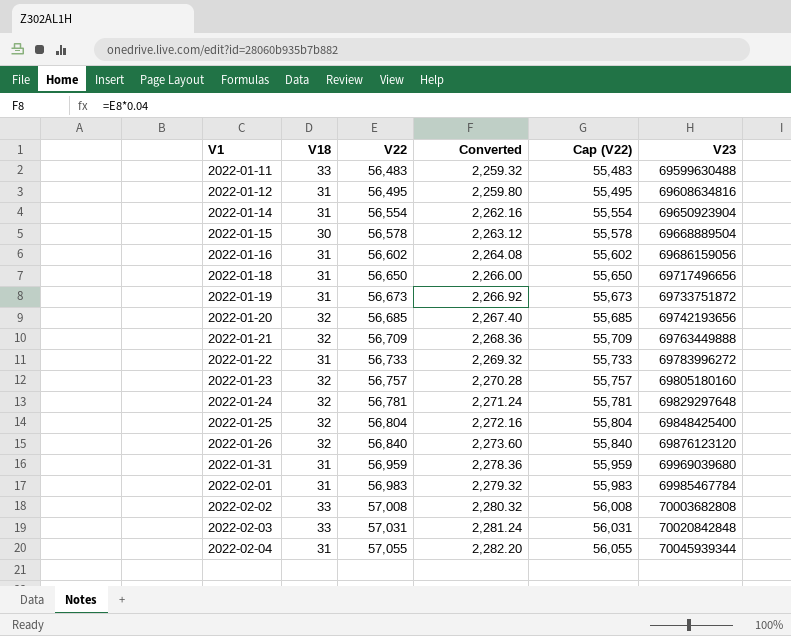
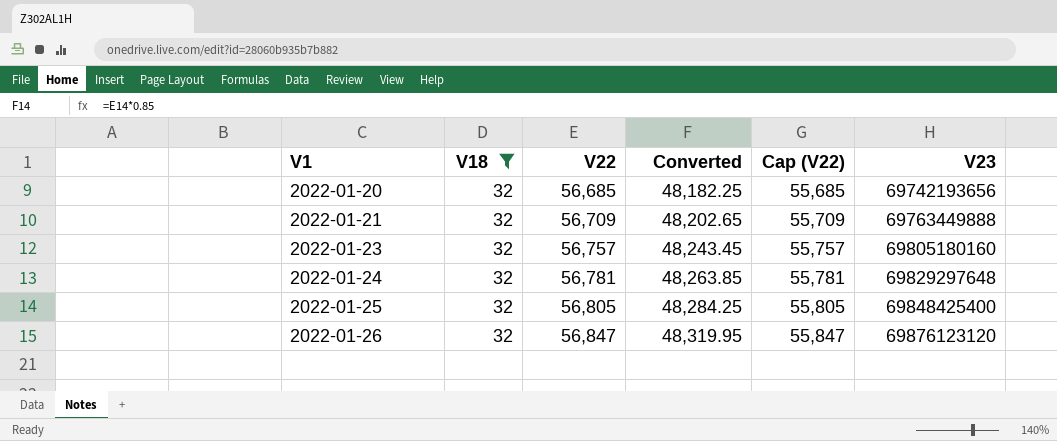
filter: none -> V18 = 32
column Converted | formula: [V22] * 0.04 -> [V22] * 0.85
2022-01-25 | V22: 56,804 -> 56,805
2022-01-25 | Cap (V22): 55,804 -> 55,805
2022-01-26 | V22: 56,840 -> 56,847
2022-01-26 | Cap (V22): 55,840 -> 55,847

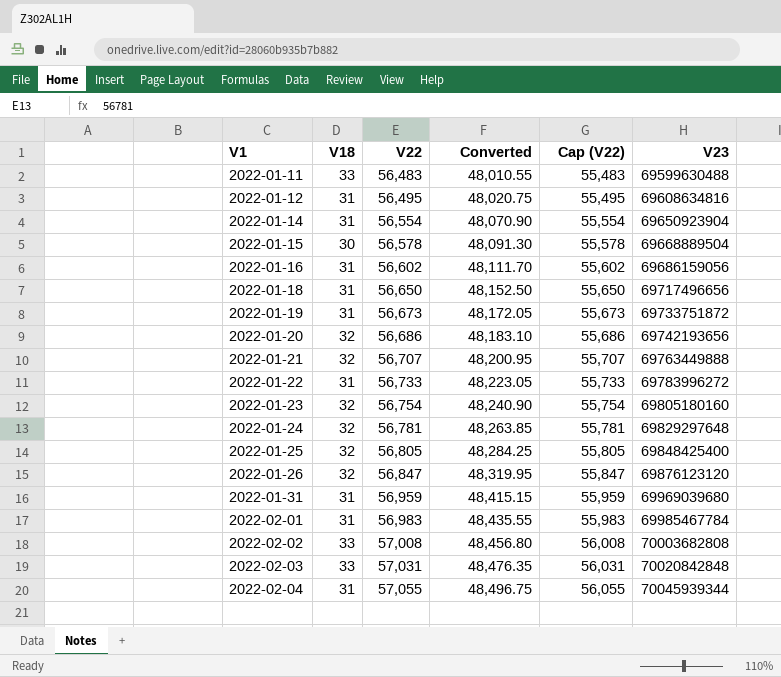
filter: V18 = 32 -> none
2022-01-20 | V22: 56,685 -> 56,686
2022-01-20 | Converted: 48,182.25 -> 48,183.10
2022-01-20 | Cap (V22): 55,685 -> 55,686
2022-01-21 | V22: 56,709 -> 56,707
2022-01-21 | Converted: 48,202.65 -> 48,200.95
2022-01-21 | Cap (V22): 55,709 -> 55,707
2022-01-23 | V22: 56,757 -> 56,754
2022-01-23 | Converted: 48,243.45 -> 48,240.90
2022-01-23 | Cap (V22): 55,757 -> 55,754

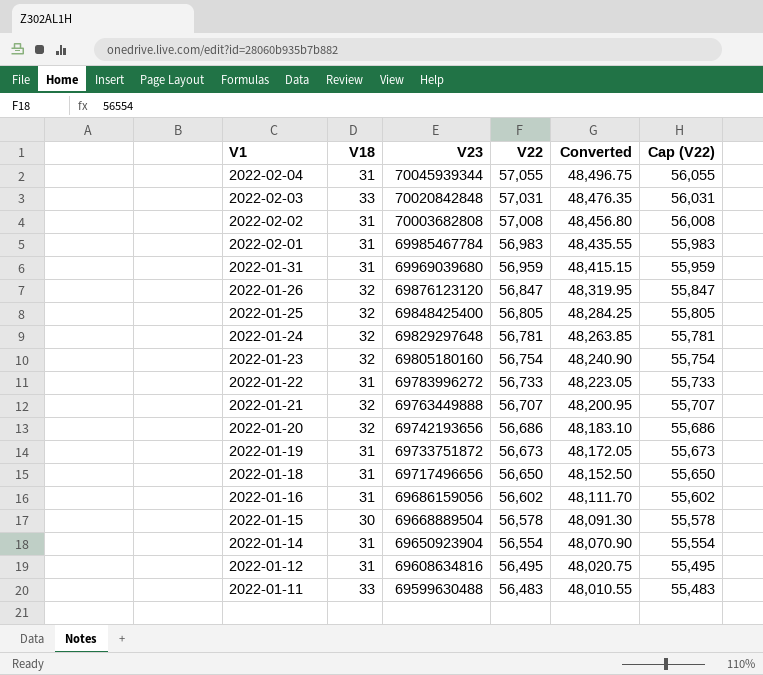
row order: V1 ascending -> V1 descending
column V23 | position: 6 -> 3
2022-02-02 | V18: 33 -> 31

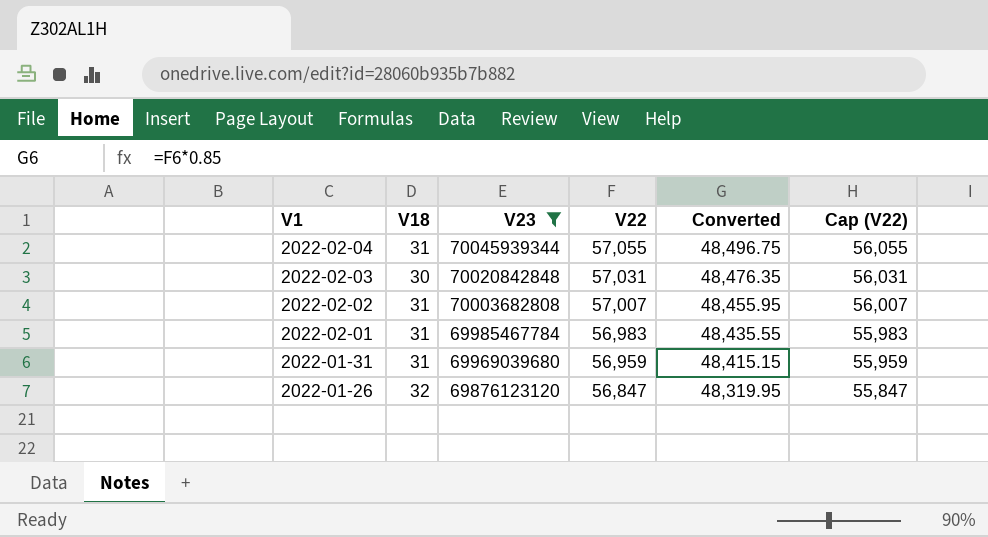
filter: none -> V23 >= 69876123120
2022-02-03 | V18: 33 -> 30
2022-02-02 | V22: 57,008 -> 57,007
2022-02-02 | Converted: 48,456.80 -> 48,455.95
2022-02-02 | Cap (V22): 56,008 -> 56,007

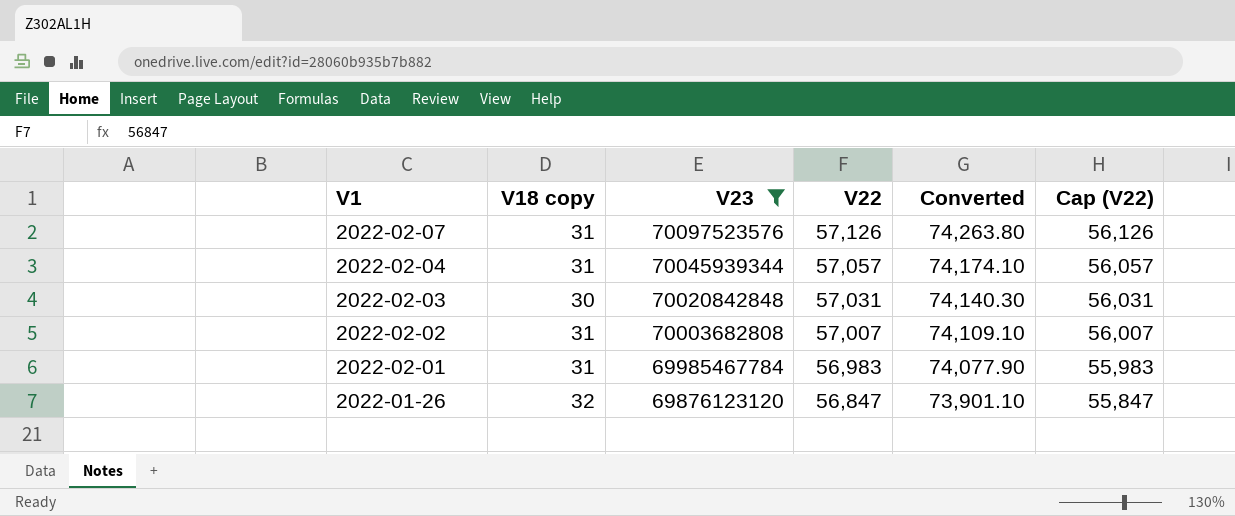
column name: V18 -> V18 copy
column Converted | formula: [V22] * 0.85 -> [V22] * 1.3
row 2022-01-31: 31 | 69969039680 | 56,959 | 48,415.15 | 55,959 -> none
row 2022-02-07: none -> 31 | 70097523576 | 57,126 | 74,263.80 | 56,126
2022-02-04 | V22: 57,055 -> 57,057
2022-02-04 | Cap (V22): 56,055 -> 56,057

